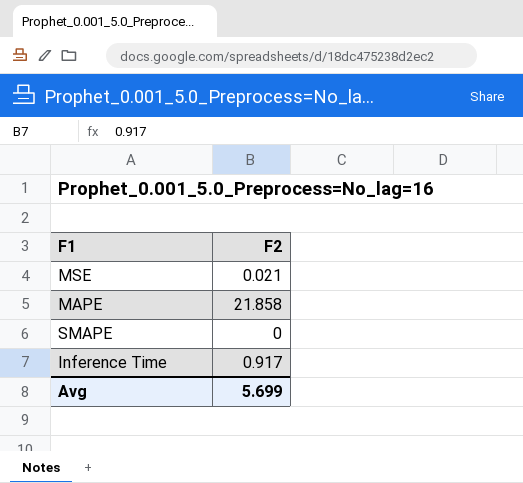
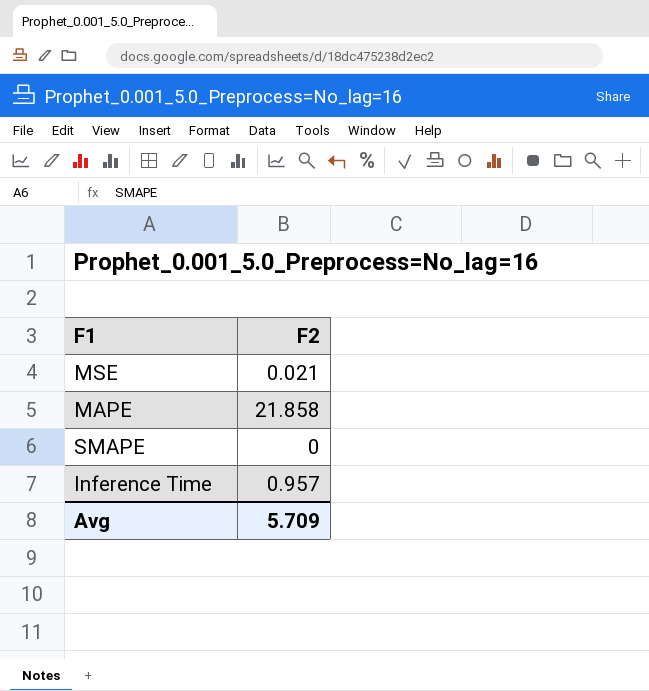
Inference Time | F2: 0.917 -> 0.957
Avg | F2: 5.699 -> 5.709

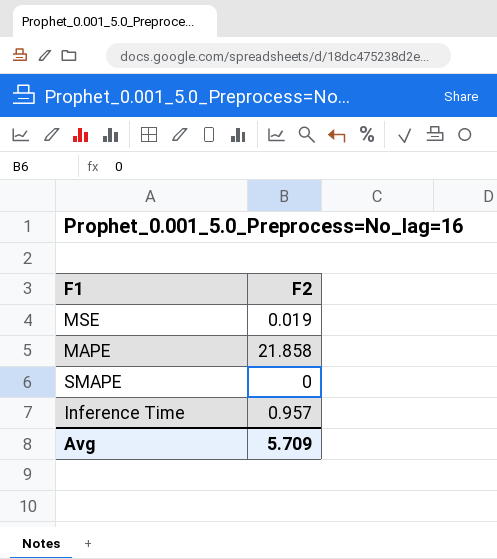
MSE | F2: 0.021 -> 0.019

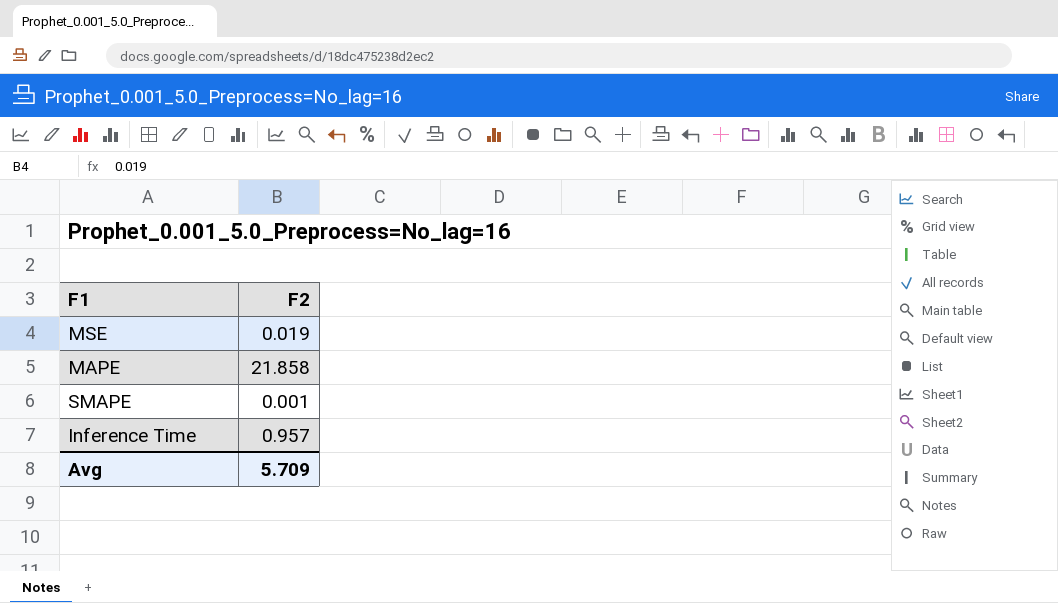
SMAPE | F2: 0 -> 0.001

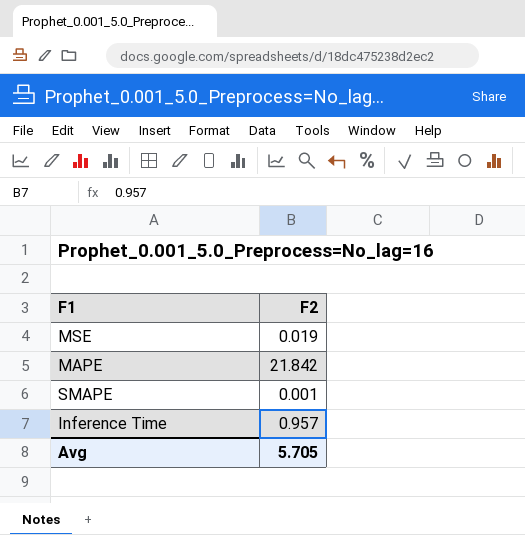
MAPE | F2: 21.858 -> 21.842
Avg | F2: 5.709 -> 5.705

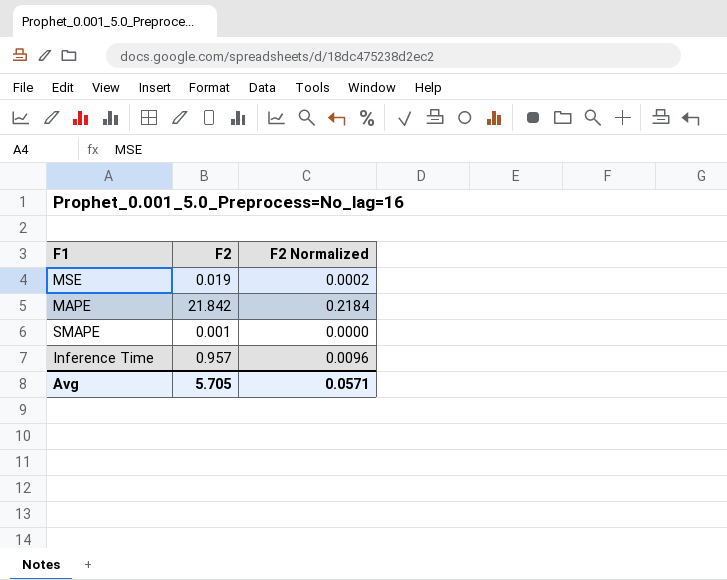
column F2 Normalized | formula: none -> [F2] * 0.01

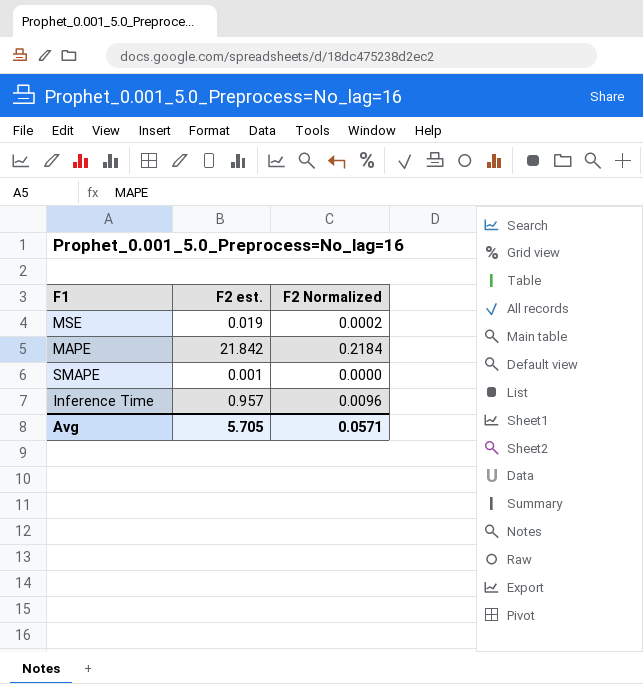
column name: F2 -> F2 est.

